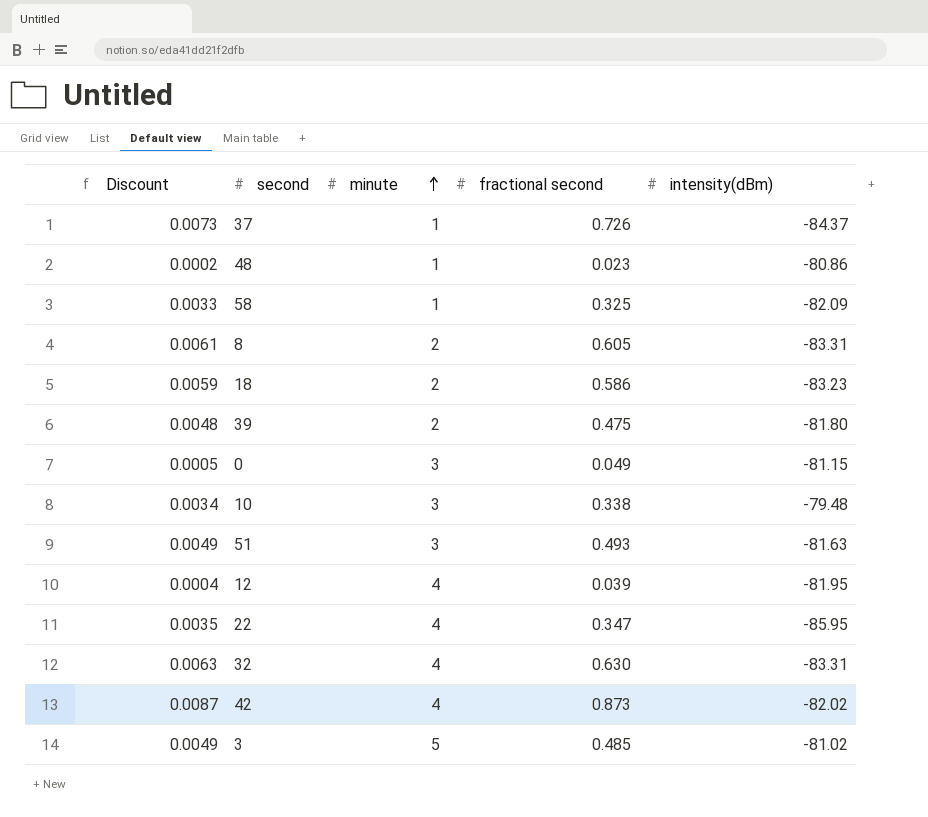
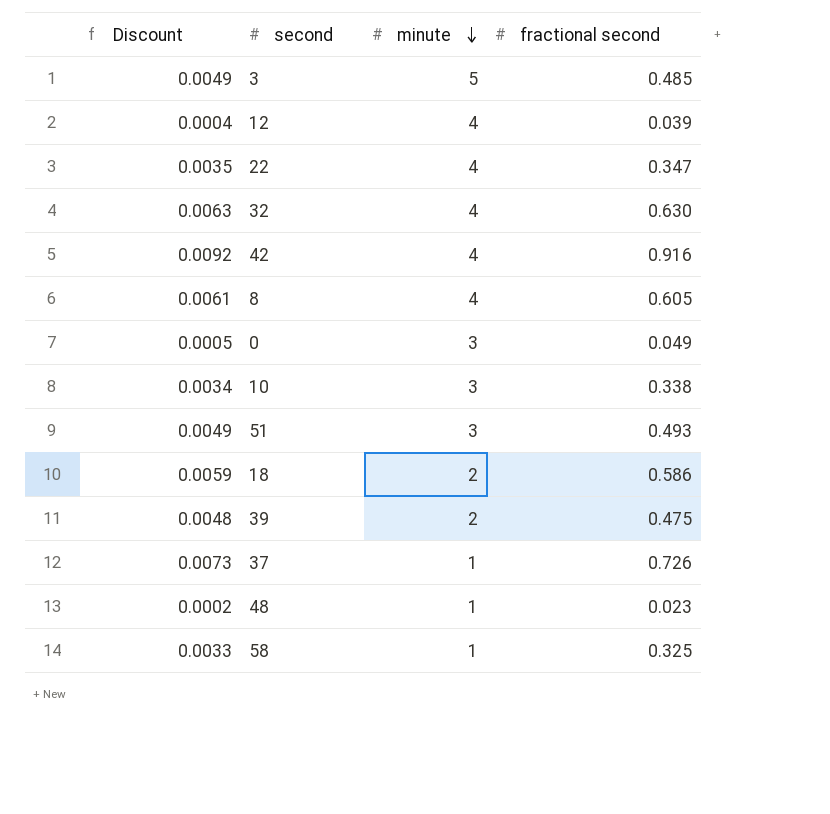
row order: minute ascending -> minute descending
column intensity(dBm) | position: 5 -> none
42 | Discount: 0.0087 -> 0.0092
42 | fractional second: 0.873 -> 0.916
8 | minute: 2 -> 4

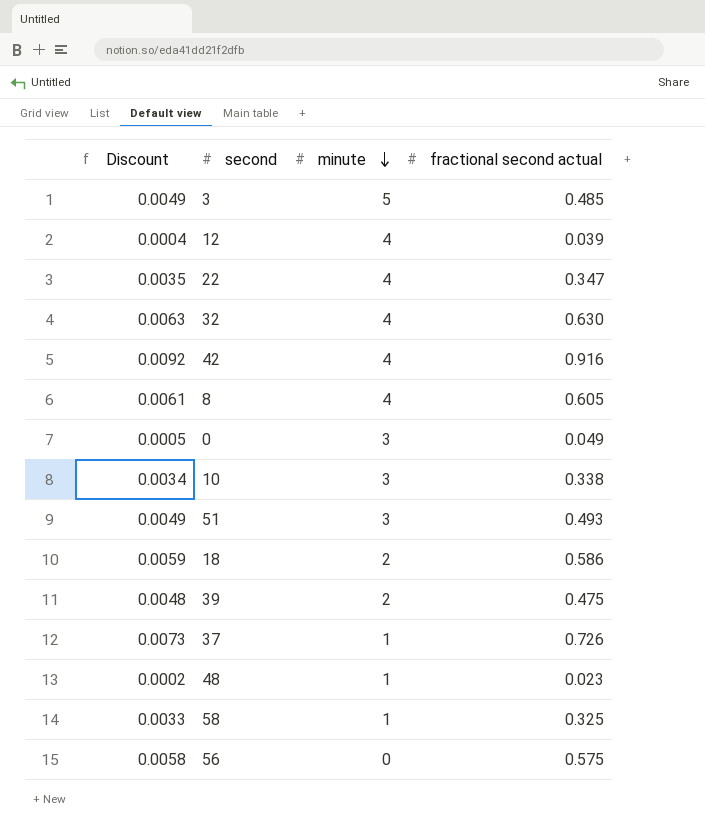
column name: fractional second -> fractional second actual
row 56: none -> 0.0058 | 0 | 0.575

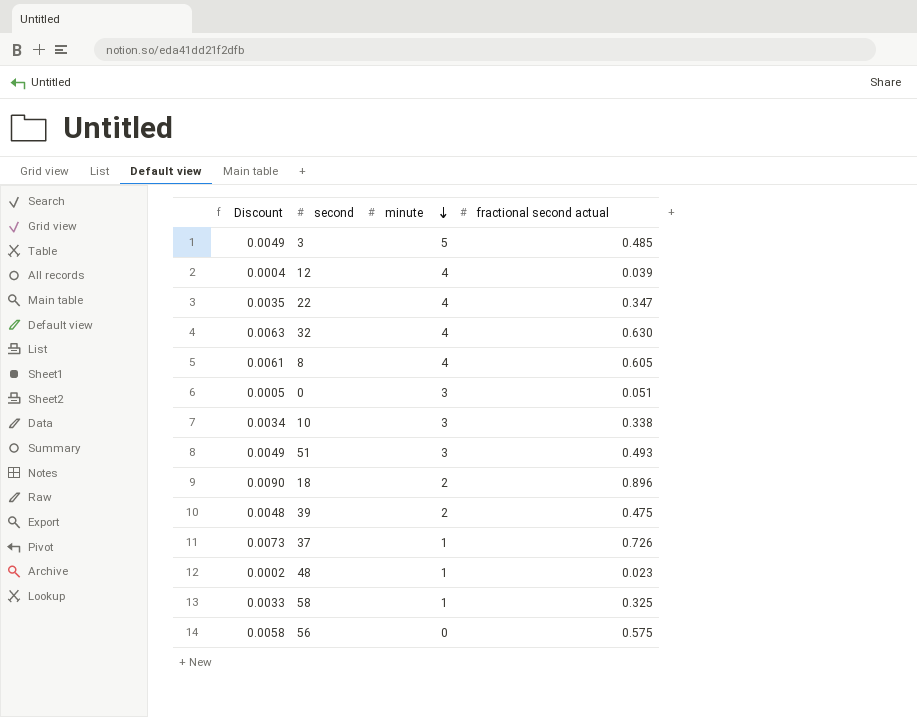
row 42: 0.0092 | 4 | 0.916 -> none
0 | fractional second actual: 0.049 -> 0.051
18 | Discount: 0.0059 -> 0.0090
18 | fractional second actual: 0.586 -> 0.896

